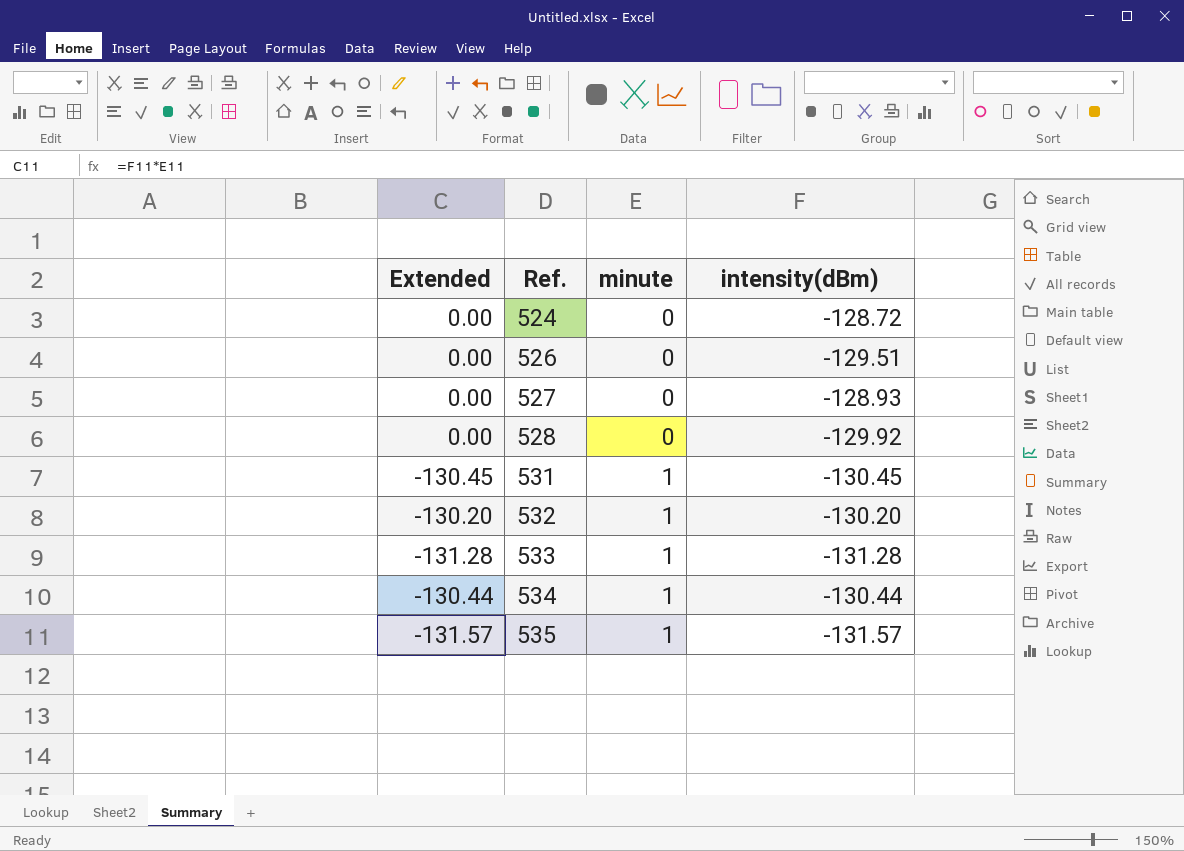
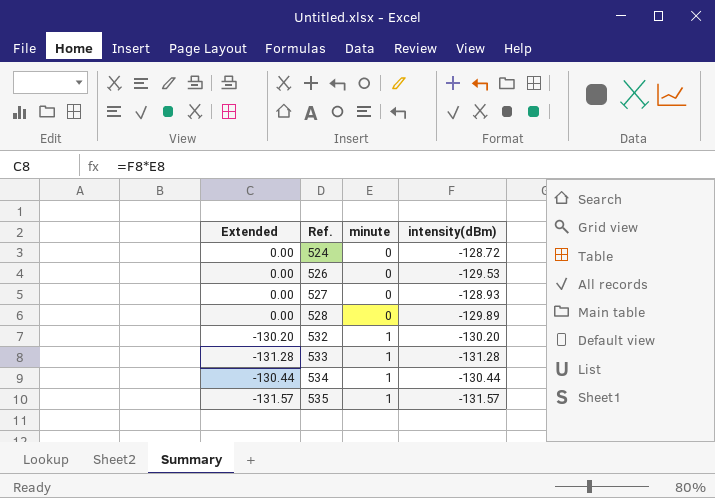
row 531: -130.45 | 1 | -130.45 -> none
526 | intensity(dBm): -129.51 -> -129.53
528 | intensity(dBm): -129.92 -> -129.89

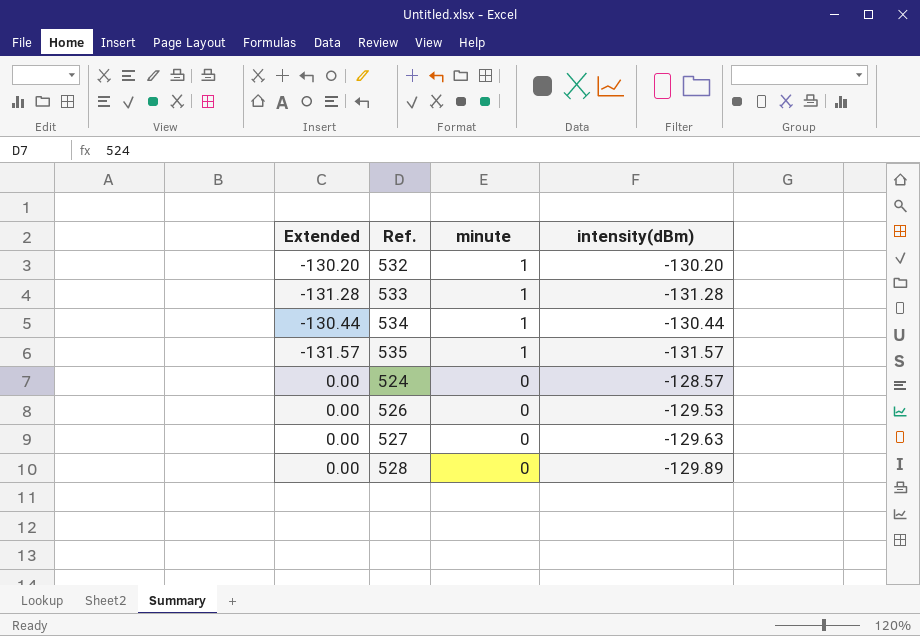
row order: Ref. ascending -> minute descending
524 | intensity(dBm): -128.72 -> -128.57
527 | intensity(dBm): -128.93 -> -129.63

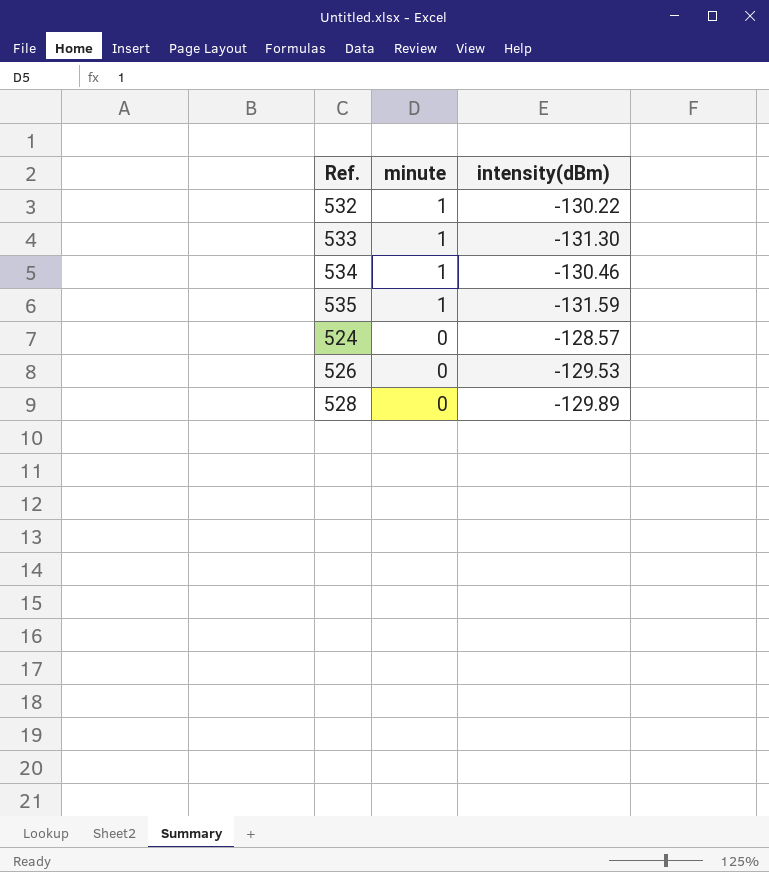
column Extended | formula: [minute] * [intensity(dBm)] -> none
row 527: 0.00 | 0 | -129.63 -> none
532 | intensity(dBm): -130.20 -> -130.22
533 | intensity(dBm): -131.28 -> -131.30
534 | intensity(dBm): -130.44 -> -130.46
535 | intensity(dBm): -131.57 -> -131.59

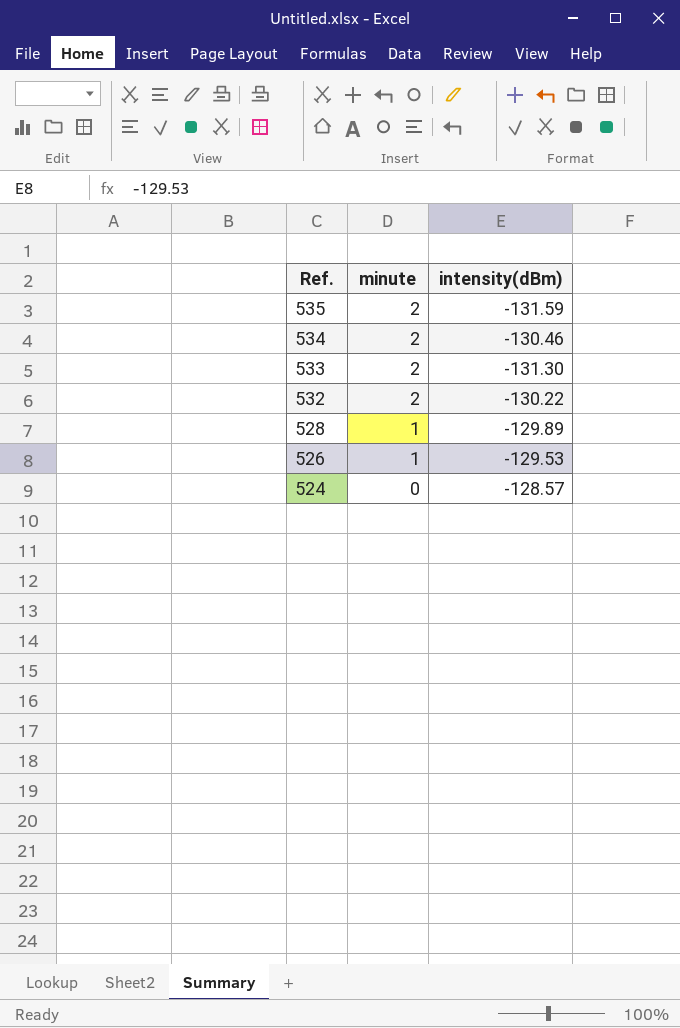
row order: minute descending -> Ref. descending
535 | minute: 1 -> 2
534 | minute: 1 -> 2
533 | minute: 1 -> 2
532 | minute: 1 -> 2
528 | minute: 0 -> 1
526 | minute: 0 -> 1

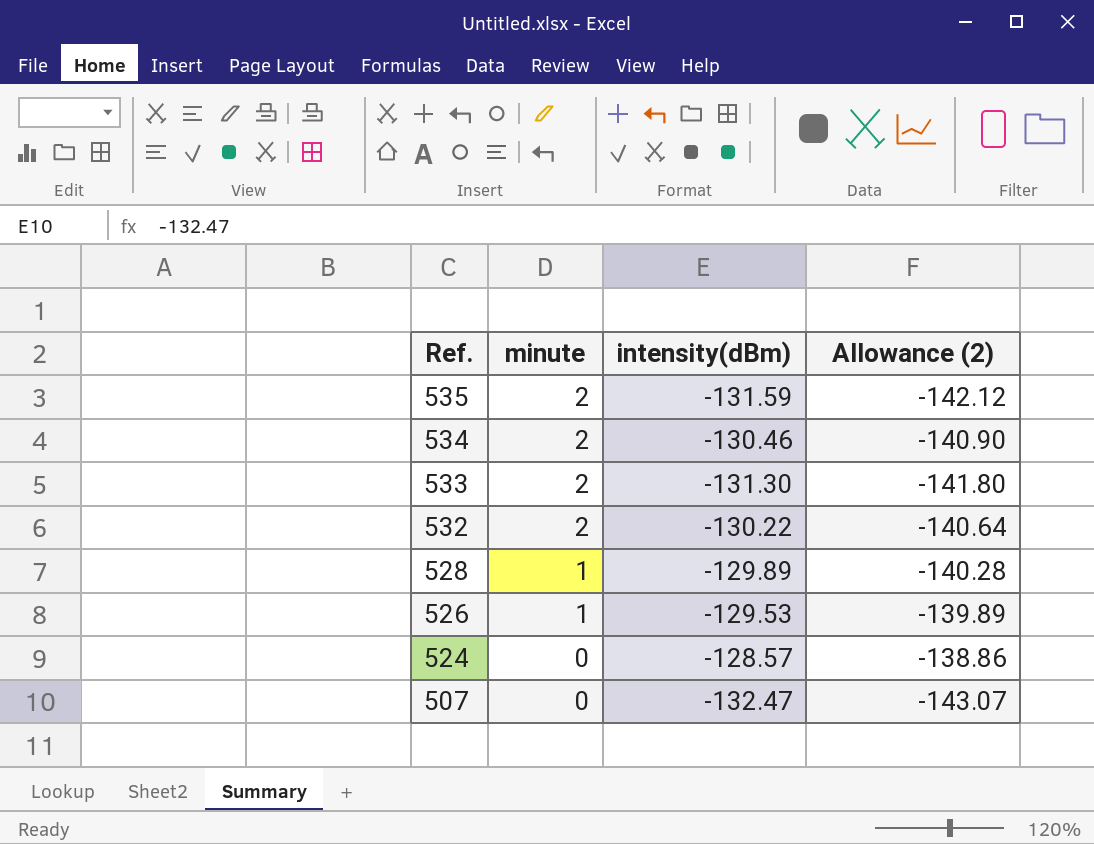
column Allowance (2) | formula: none -> [intensity(dBm)] * 1.08
row 507: none -> 0 | -132.47 | -143.07

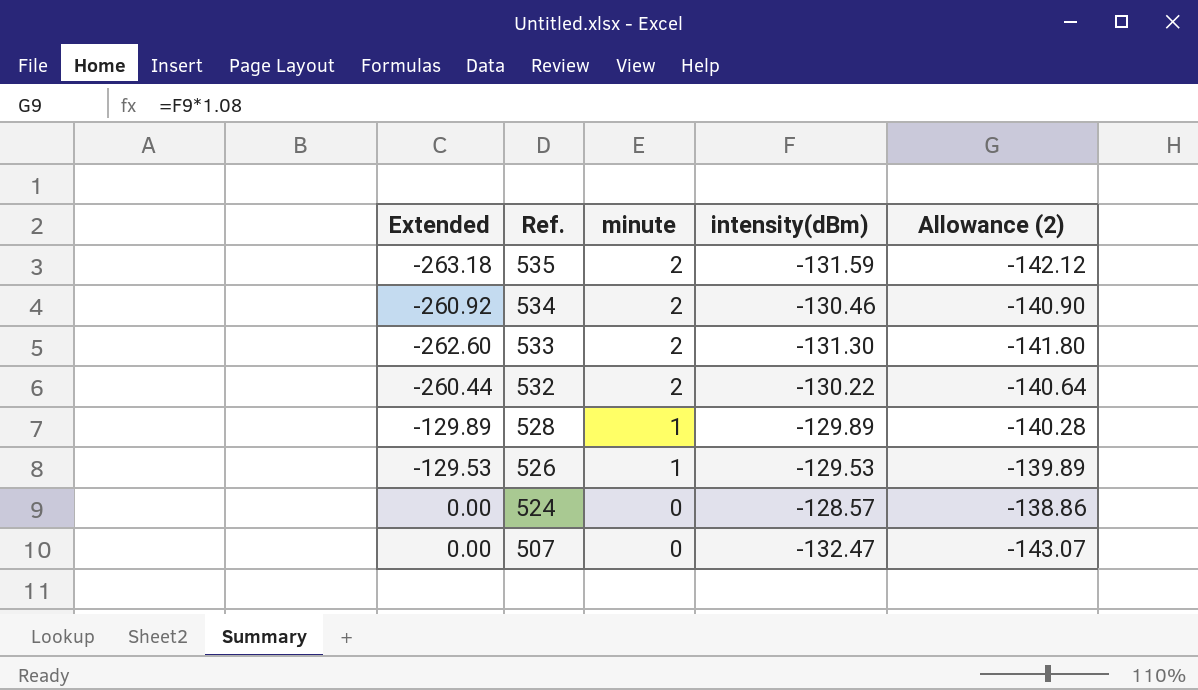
column Extended | formula: none -> [minute] * [intensity(dBm)]

